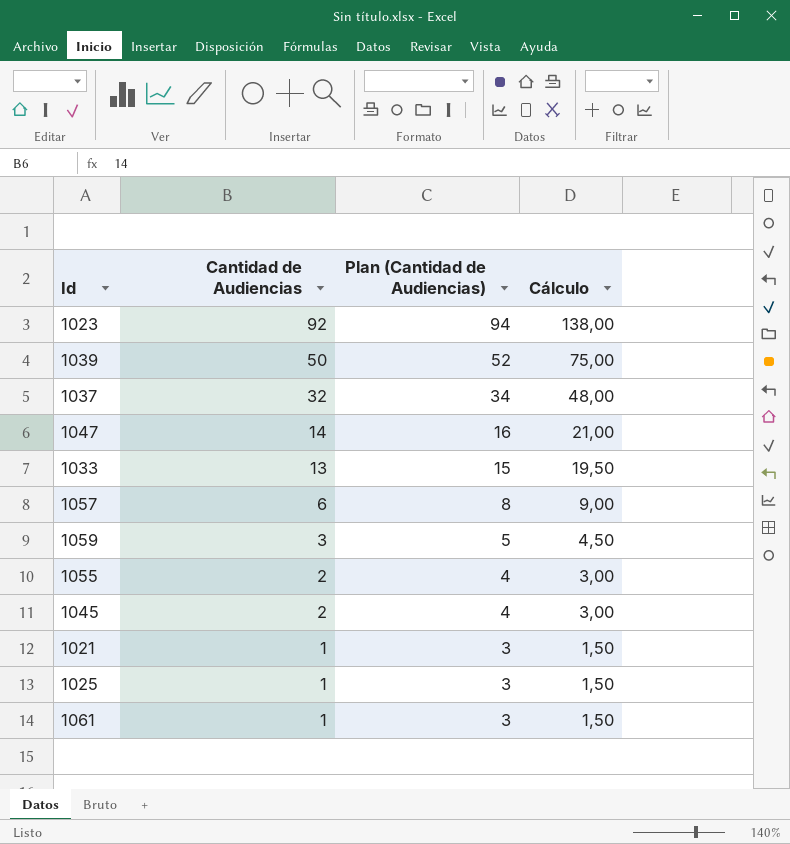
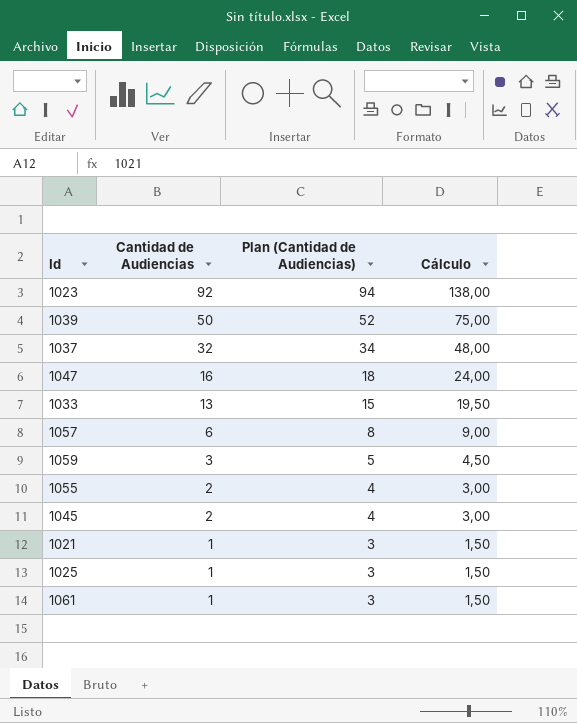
1047 | Cantidad de Audiencias: 14 -> 16
1047 | Plan (Cantidad de Audiencias): 16 -> 18
1047 | Cálculo: 21,00 -> 24,00

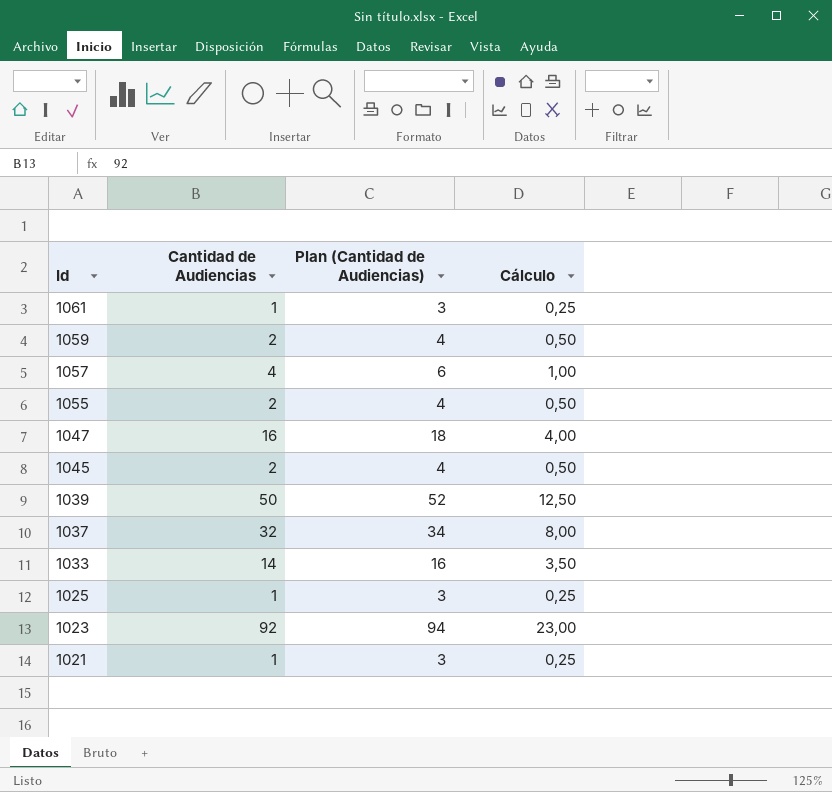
row order: Cantidad de Audiencias descending -> Id descending
column Cálculo | formula: [Cantidad de Audiencias] * 1,5 -> [Cantidad de Audiencias] * 0,25
1059 | Cantidad de Audiencias: 3 -> 2
1059 | Plan (Cantidad de Audiencias): 5 -> 4
1057 | Cantidad de Audiencias: 6 -> 4
1057 | Plan (Cantidad de Audiencias): 8 -> 6
1033 | Cantidad de Audiencias: 13 -> 14
1033 | Plan (Cantidad de Audiencias): 15 -> 16

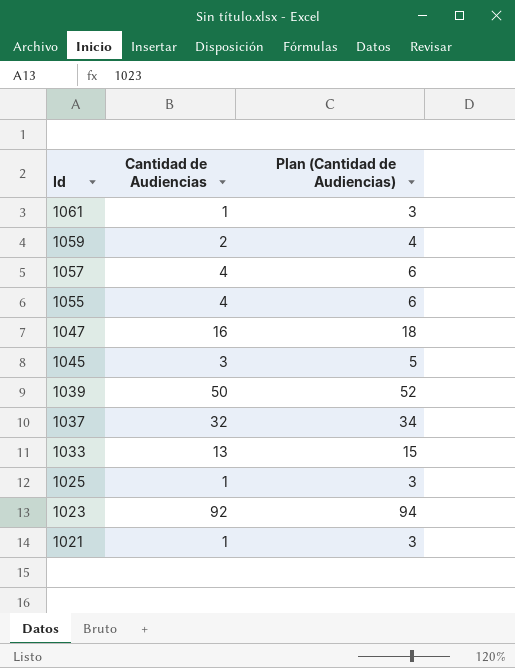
column Cálculo | formula: [Cantidad de Audiencias] * 0,25 -> none
1055 | Cantidad de Audiencias: 2 -> 4
1055 | Plan (Cantidad de Audiencias): 4 -> 6
1045 | Cantidad de Audiencias: 2 -> 3
1045 | Plan (Cantidad de Audiencias): 4 -> 5
1033 | Cantidad de Audiencias: 14 -> 13
1033 | Plan (Cantidad de Audiencias): 16 -> 15

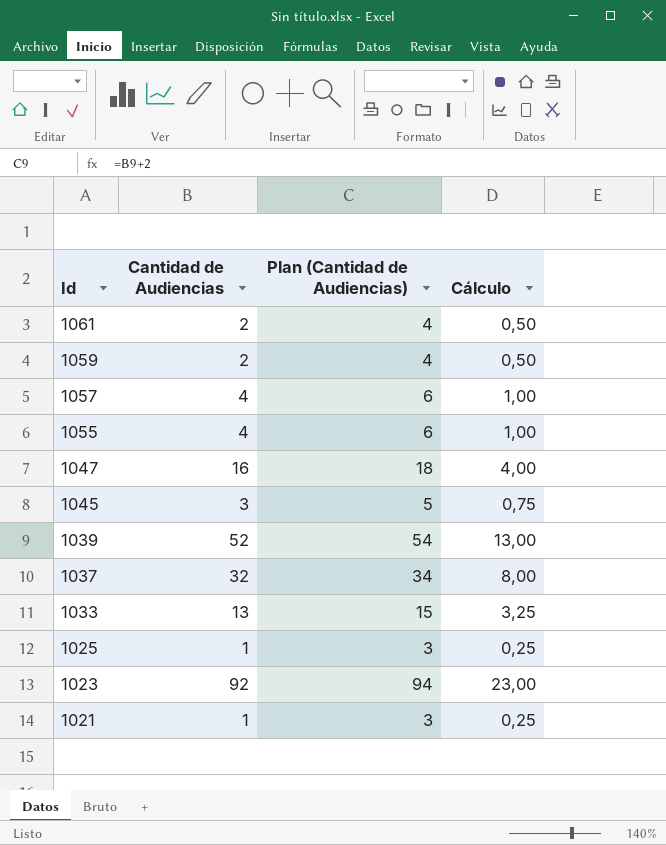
column Cálculo | formula: none -> [Cantidad de Audiencias] * 0,25
1061 | Cantidad de Audiencias: 1 -> 2
1061 | Plan (Cantidad de Audiencias): 3 -> 4
1039 | Cantidad de Audiencias: 50 -> 52
1039 | Plan (Cantidad de Audiencias): 52 -> 54

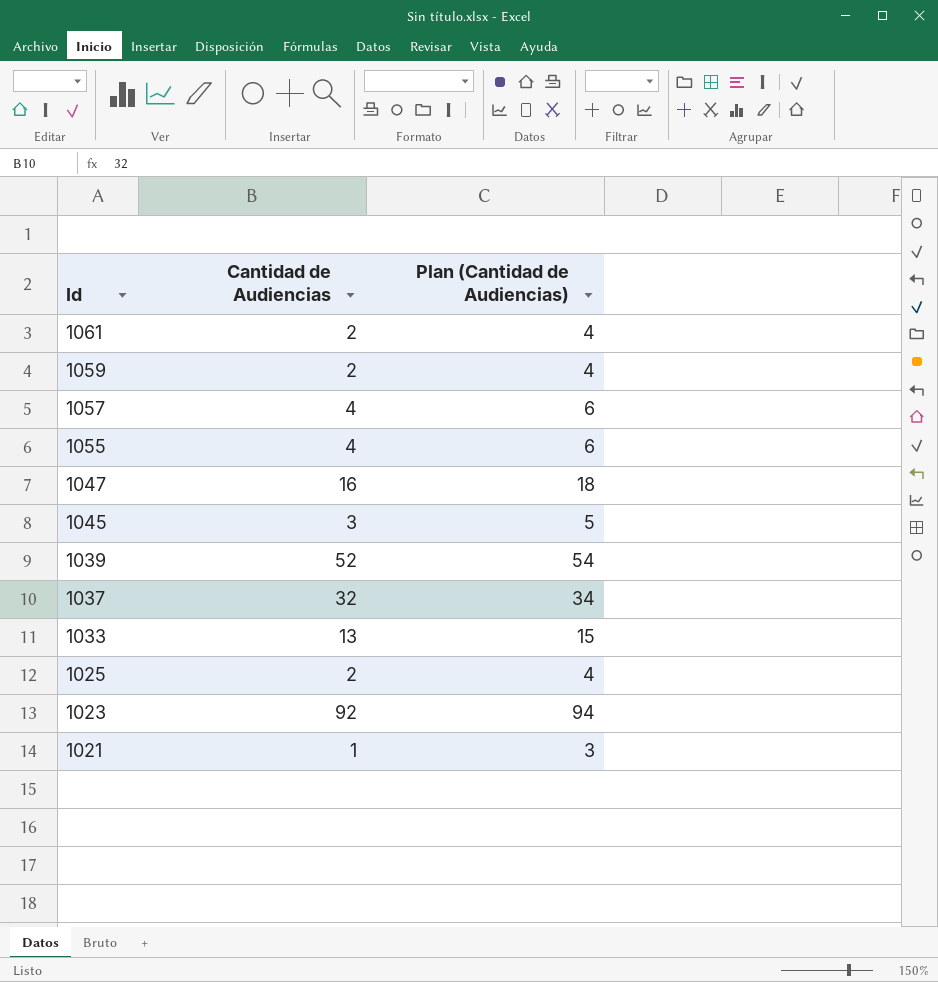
column Cálculo | formula: [Cantidad de Audiencias] * 0,25 -> none
1025 | Cantidad de Audiencias: 1 -> 2
1025 | Plan (Cantidad de Audiencias): 3 -> 4

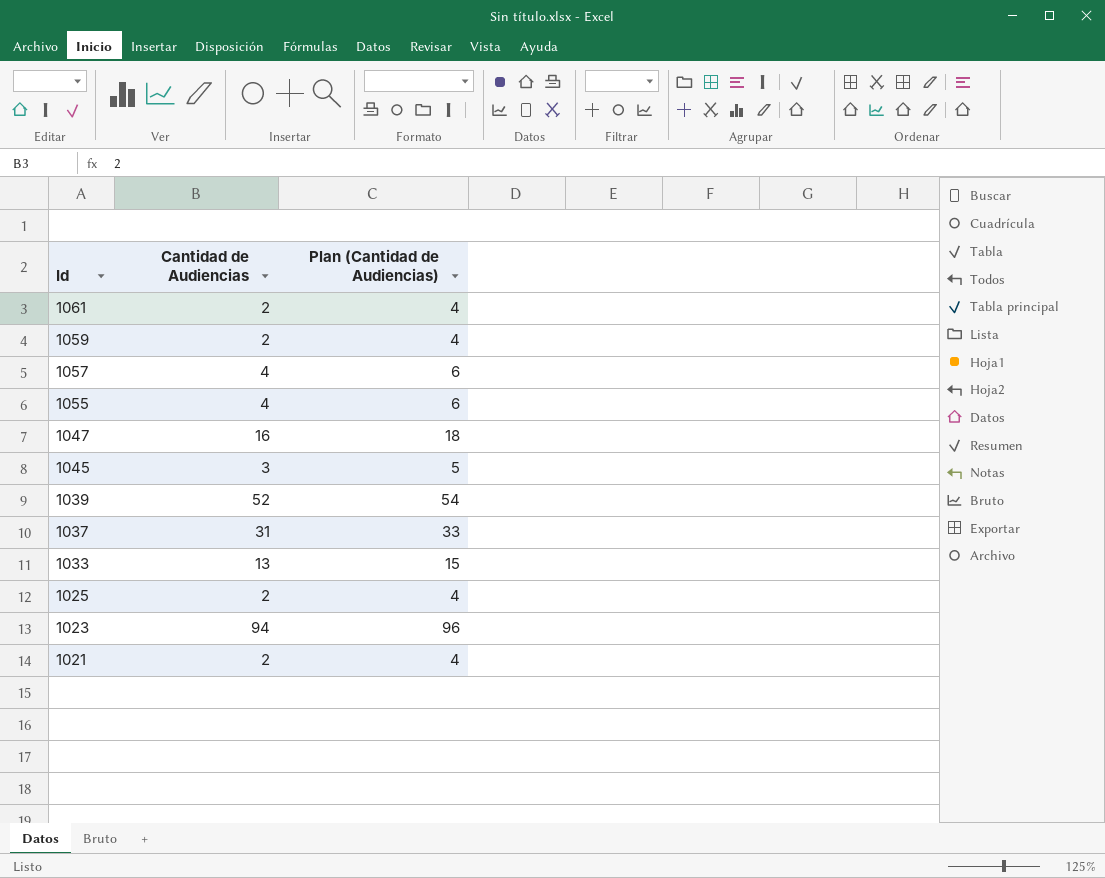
1037 | Cantidad de Audiencias: 32 -> 31
1037 | Plan (Cantidad de Audiencias): 34 -> 33
1023 | Cantidad de Audiencias: 92 -> 94
1023 | Plan (Cantidad de Audiencias): 94 -> 96
1021 | Cantidad de Audiencias: 1 -> 2
1021 | Plan (Cantidad de Audiencias): 3 -> 4

